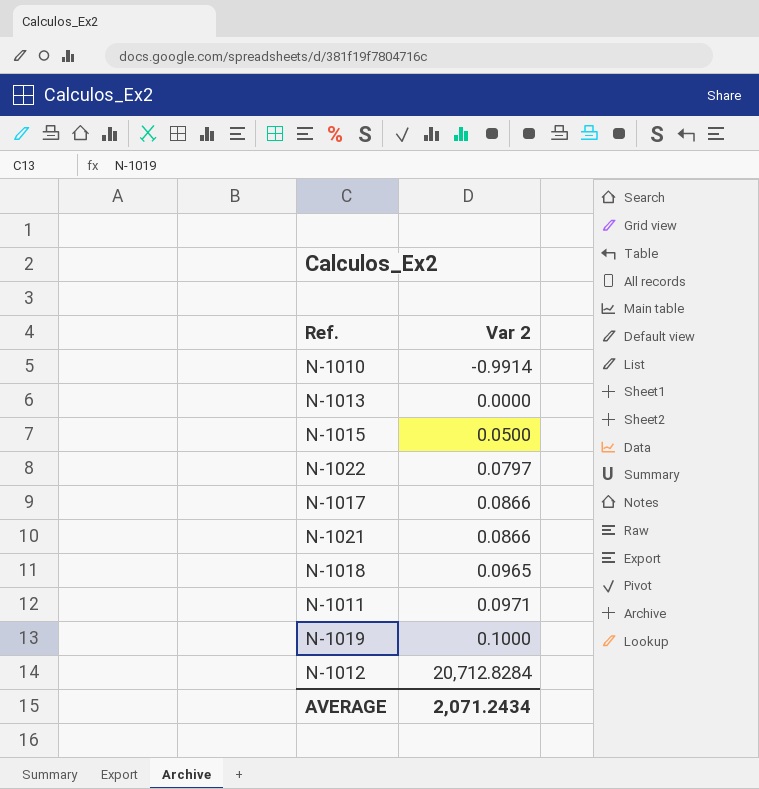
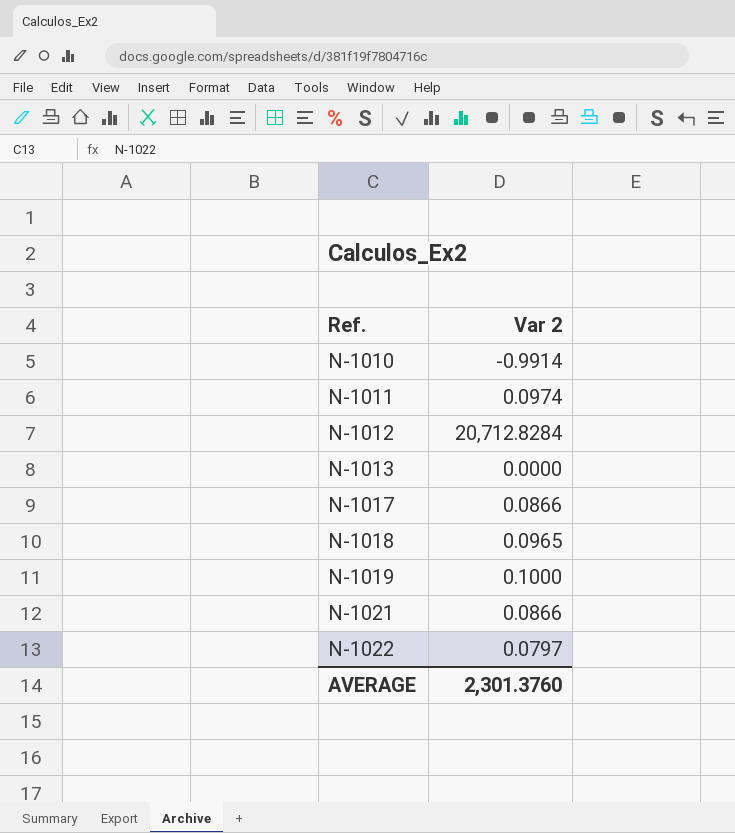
row order: Var 2 ascending -> Ref. ascending
row N-1015: 0.0500 -> none
N-1011 | Var 2: 0.0971 -> 0.0974
AVERAGE | Var 2: 2,071.2434 -> 2,301.3760

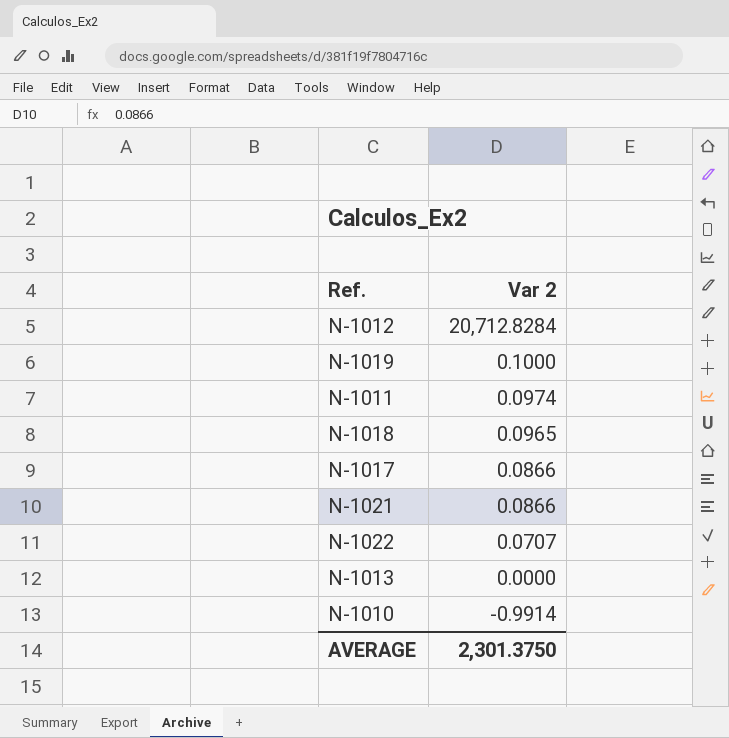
row order: Ref. ascending -> Var 2 descending
N-1022 | Var 2: 0.0797 -> 0.0707
AVERAGE | Var 2: 2,301.3760 -> 2,301.3750

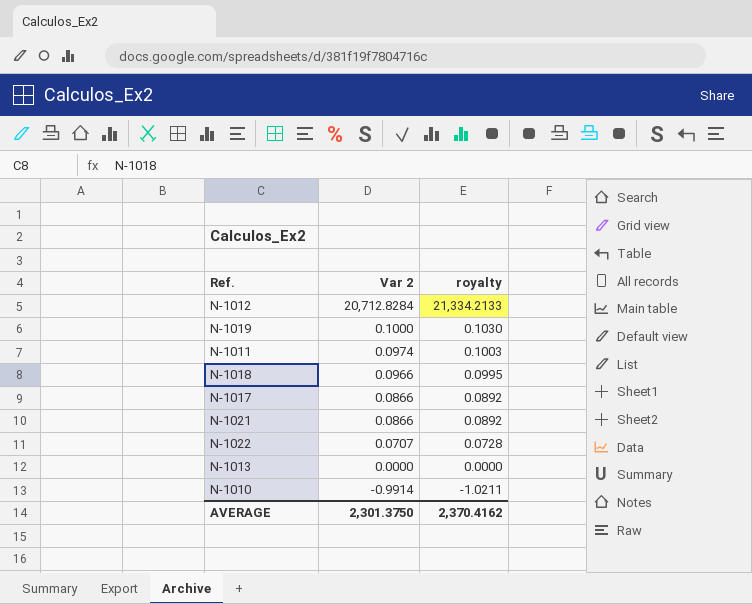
column royalty | formula: none -> [Var 2] * 1.03
N-1018 | Var 2: 0.0965 -> 0.0966

